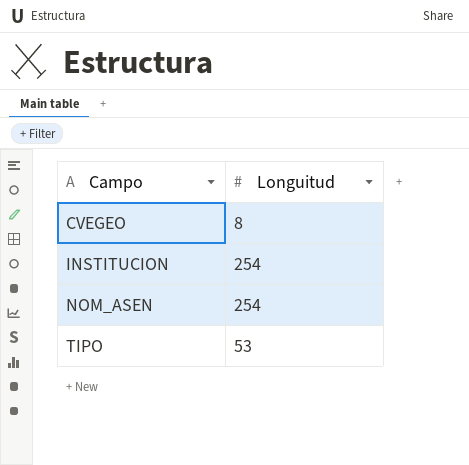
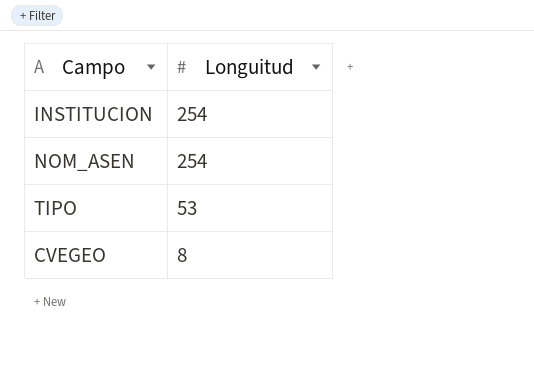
row order: Campo ascending -> Longuitud descending

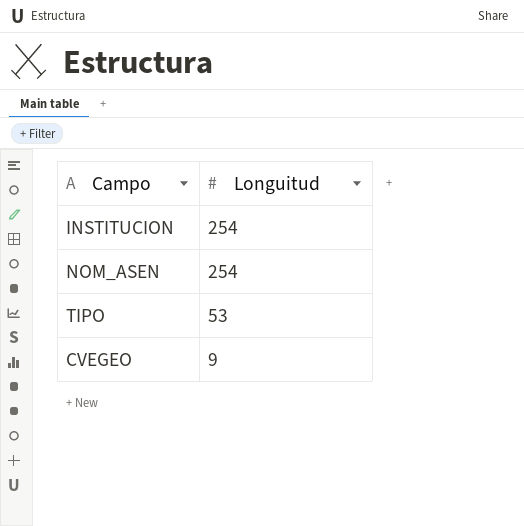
CVEGEO | Longuitud: 8 -> 9

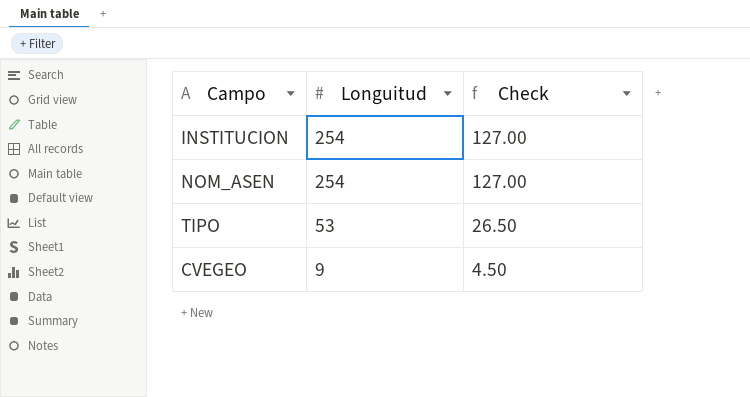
column Check | formula: none -> [Longuitud] * 0.5

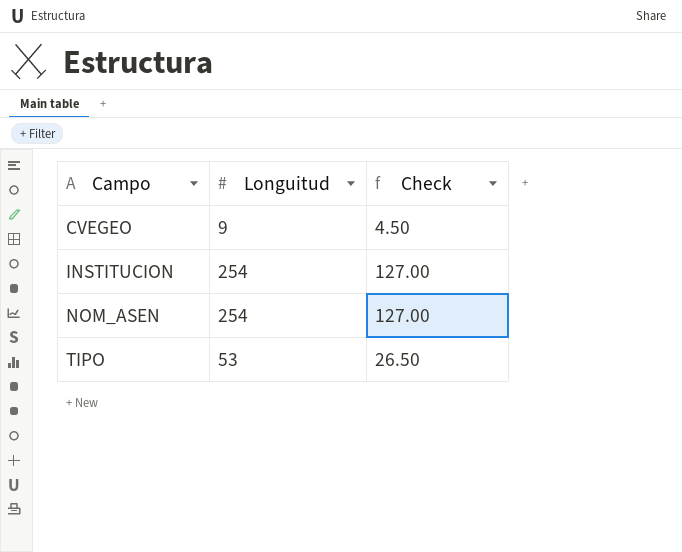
row order: Longuitud descending -> Campo ascending

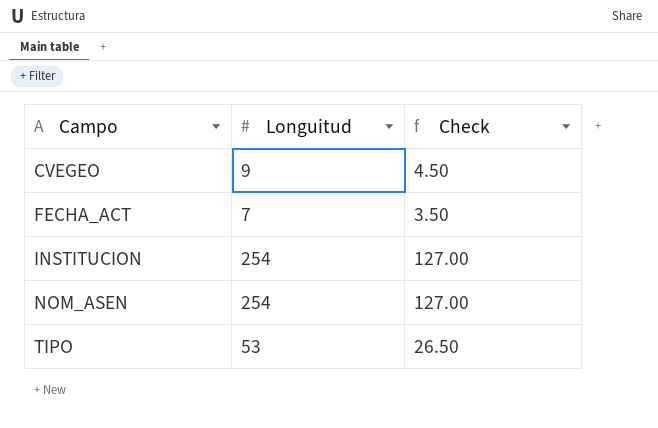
row FECHA_ACT: none -> 7 | 3.50

